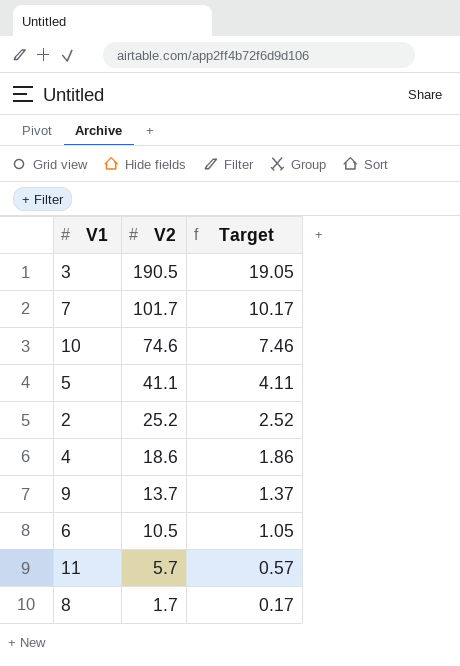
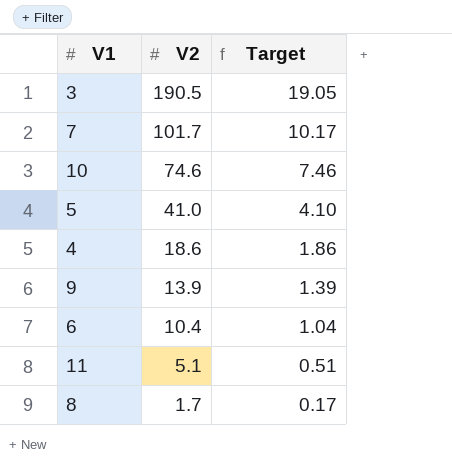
row 2: 25.2 | 2.52 -> none
5 | V2: 41.1 -> 41.0
5 | Target: 4.11 -> 4.10
9 | V2: 13.7 -> 13.9
9 | Target: 1.37 -> 1.39
6 | V2: 10.5 -> 10.4
6 | Target: 1.05 -> 1.04
11 | V2: 5.7 -> 5.1
11 | Target: 0.57 -> 0.51

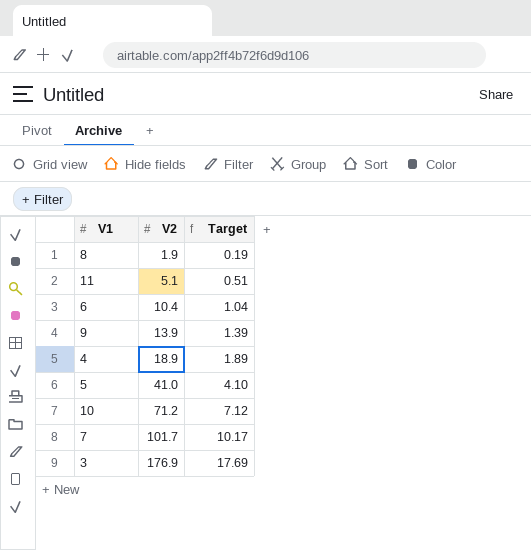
row order: V2 descending -> V2 ascending
8 | V2: 1.7 -> 1.9
8 | Target: 0.17 -> 0.19
4 | V2: 18.6 -> 18.9
4 | Target: 1.86 -> 1.89
10 | V2: 74.6 -> 71.2
10 | Target: 7.46 -> 7.12
3 | V2: 190.5 -> 176.9
3 | Target: 19.05 -> 17.69

